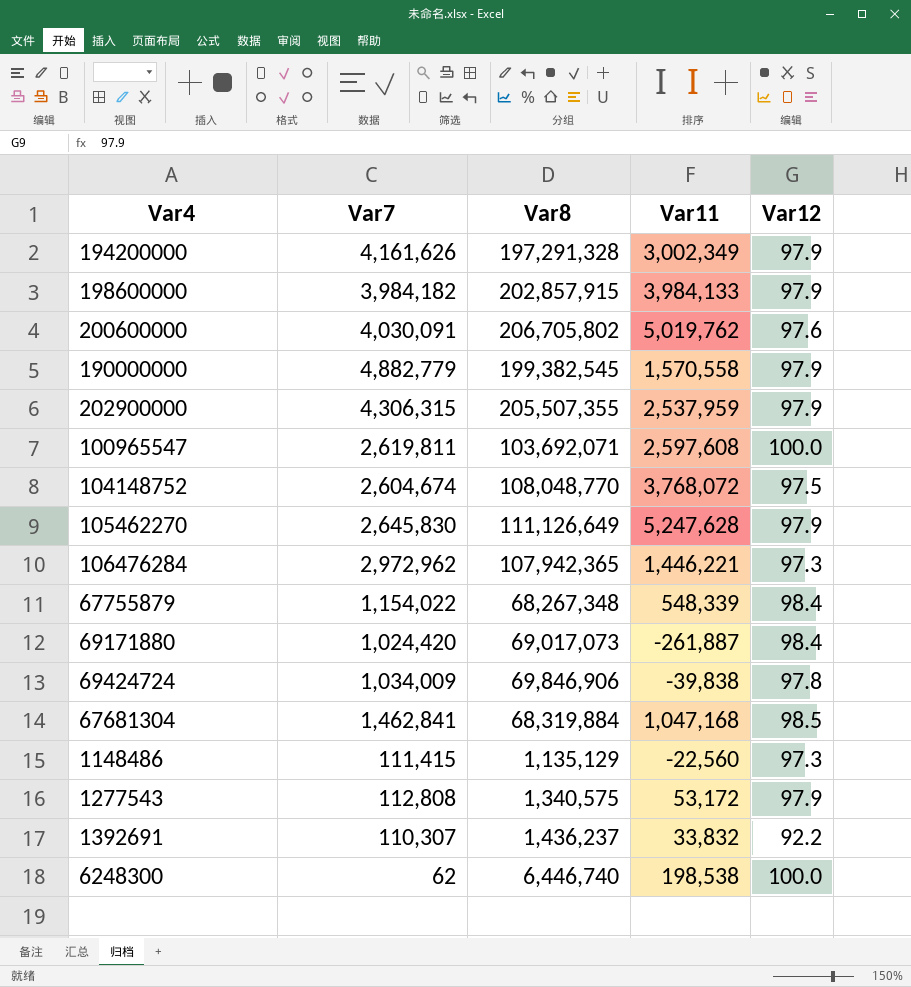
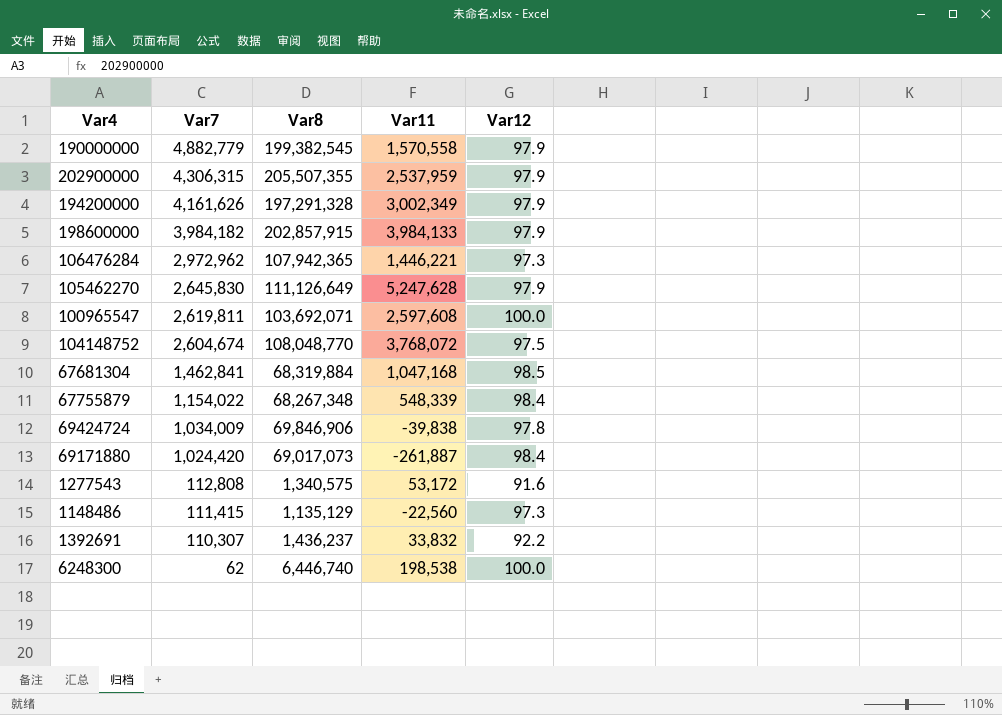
row order: none -> Var7 descending
row 200600000: 4,030,091 | 206,705,802 | 5,019,762 | 97.6 -> none
1277543 | Var12: 97.9 -> 91.6

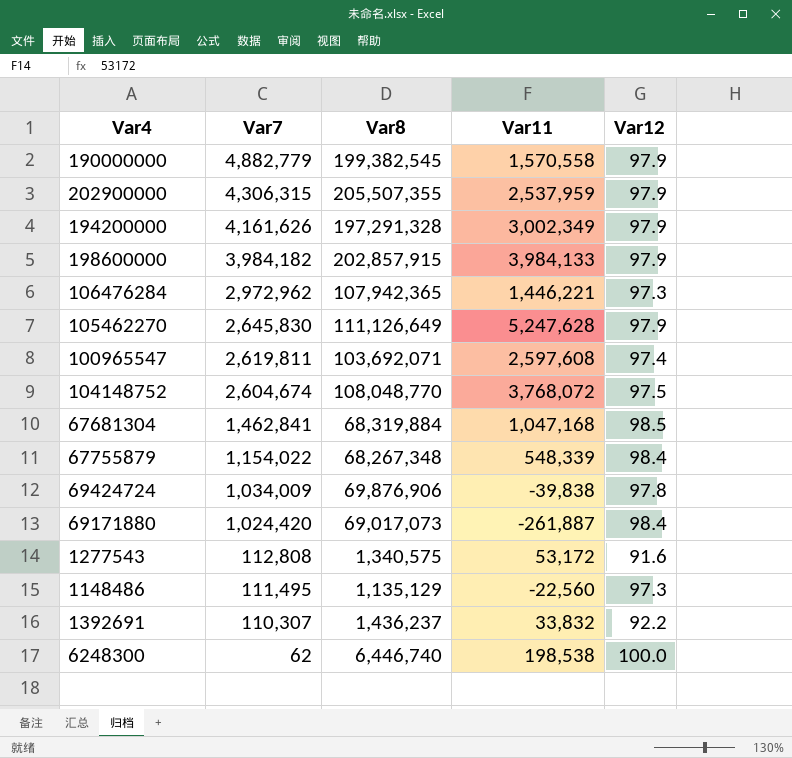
100965547 | Var12: 100.0 -> 97.4
69424724 | Var8: 69,846,906 -> 69,876,906
1148486 | Var7: 111,415 -> 111,495

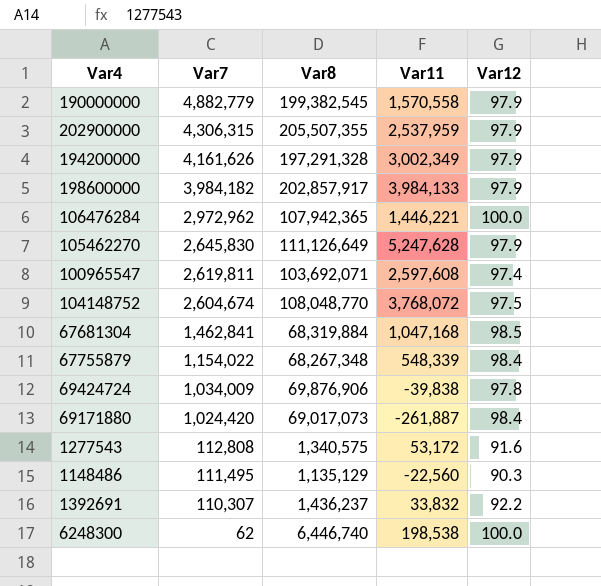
198600000 | Var8: 202,857,915 -> 202,857,917
106476284 | Var12: 97.3 -> 100.0
1148486 | Var12: 97.3 -> 90.3

